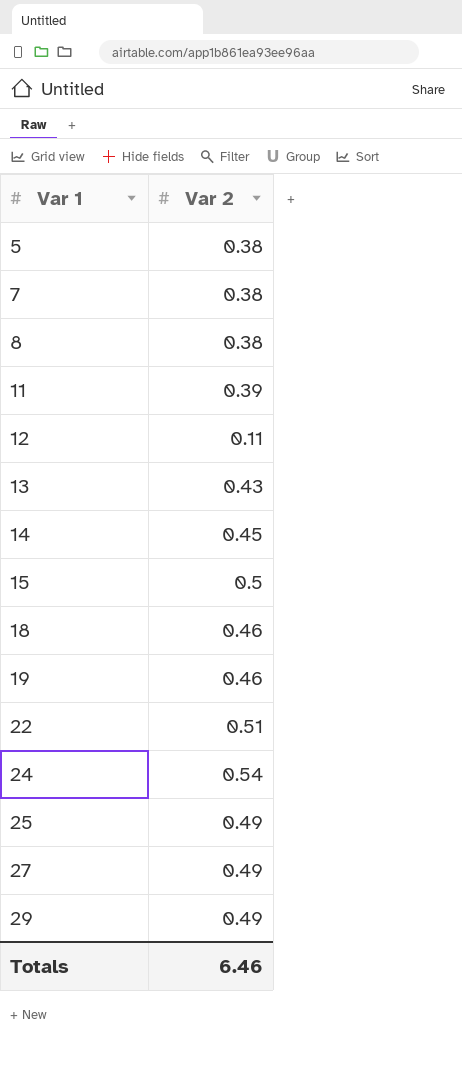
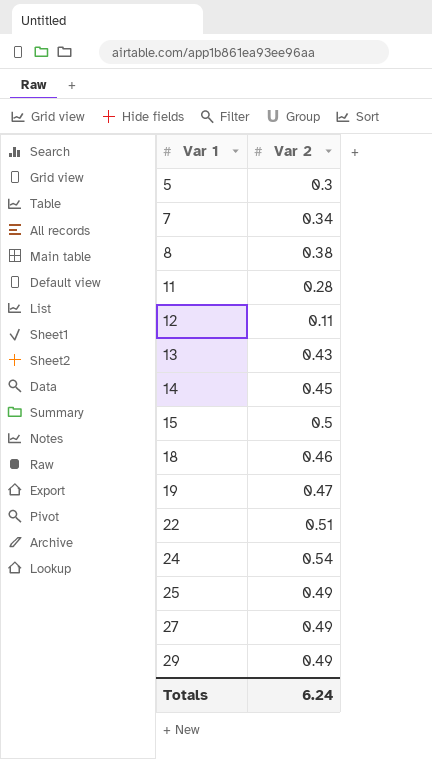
5 | Var 2: 0.38 -> 0.3
7 | Var 2: 0.38 -> 0.34
11 | Var 2: 0.39 -> 0.28
19 | Var 2: 0.46 -> 0.47
Totals | Var 2: 6.46 -> 6.24

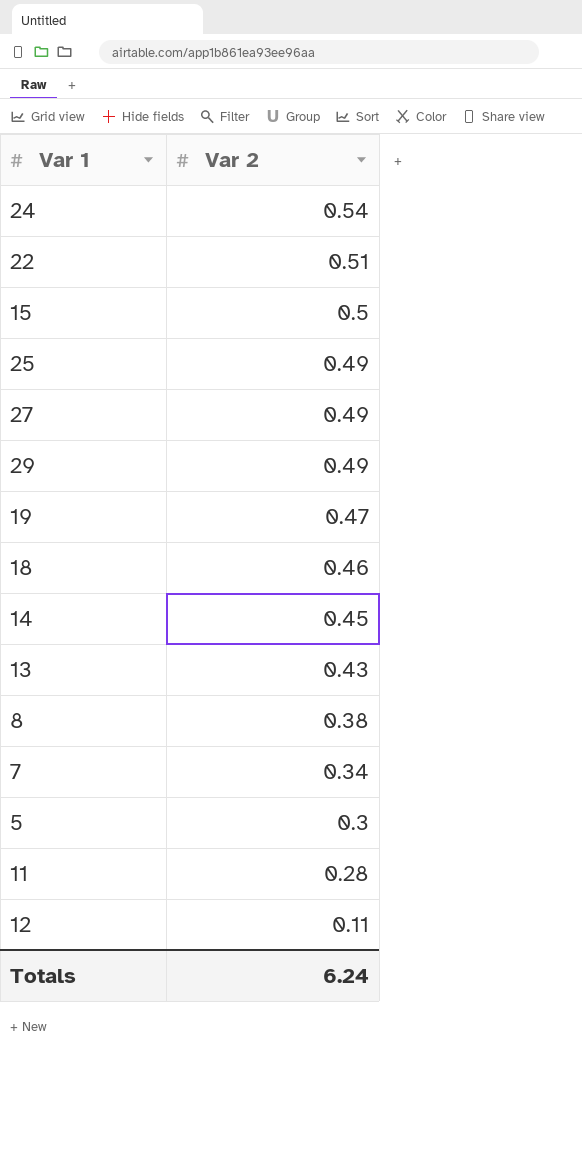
row order: Var 1 ascending -> Var 2 descending

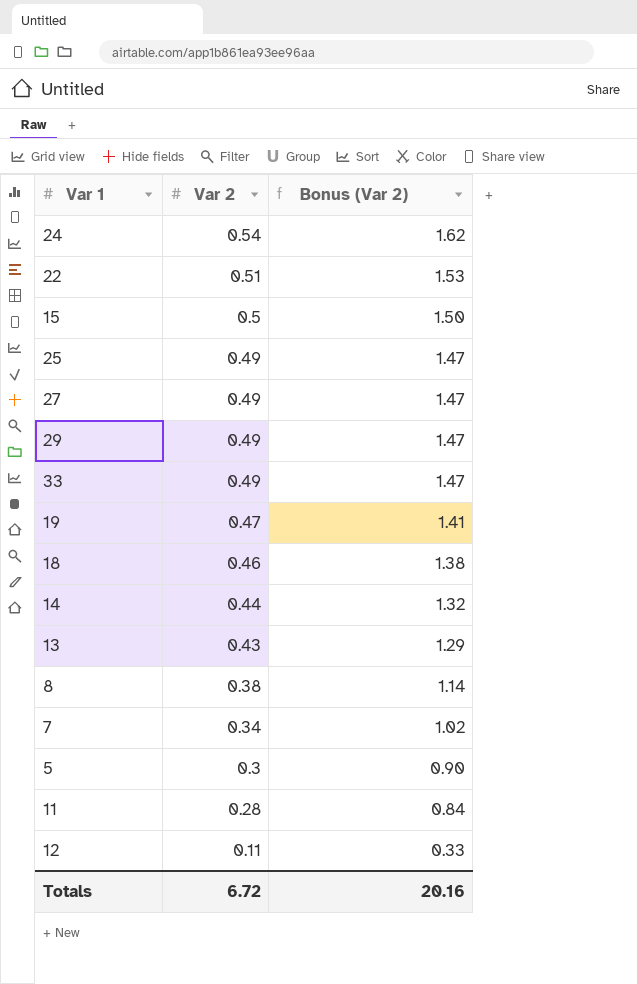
column Bonus (Var 2) | formula: none -> [Var 2] * 3
row 33: none -> 0.49 | 1.47
14 | Var 2: 0.45 -> 0.44
Totals | Var 2: 6.24 -> 6.72

